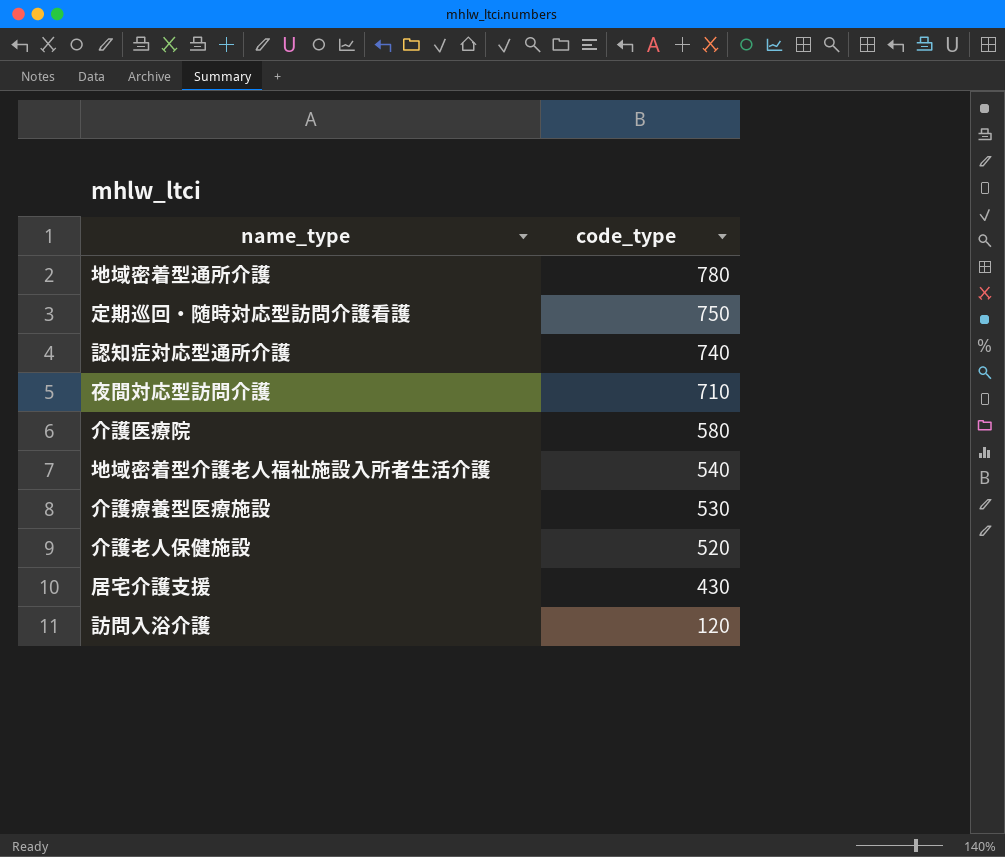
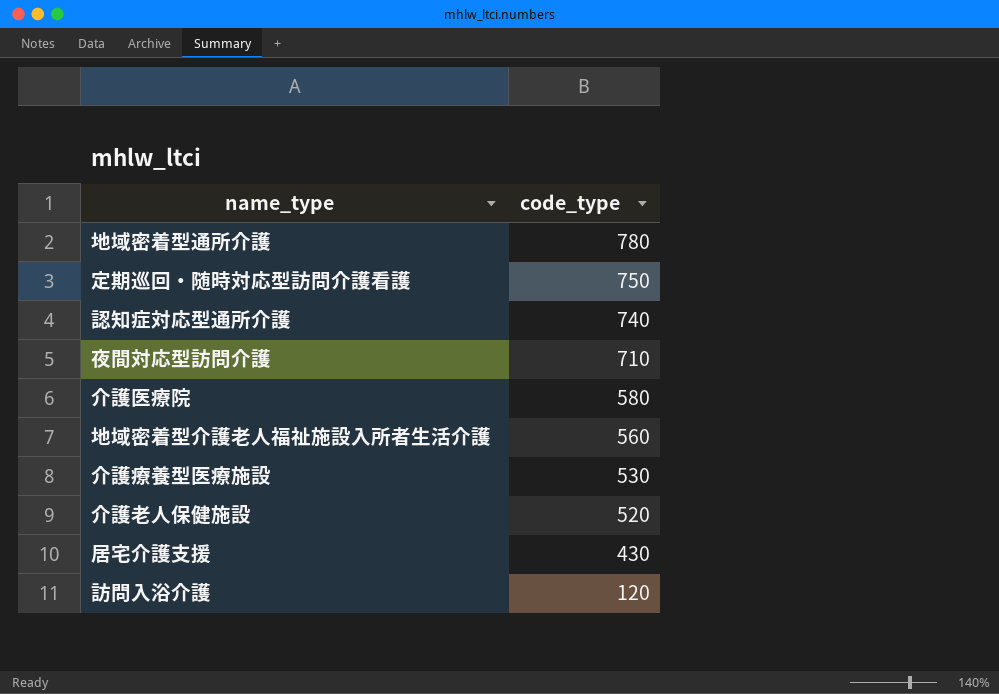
地域密着型介護老人福祉施設入所者生活介護 | code_type: 540 -> 560

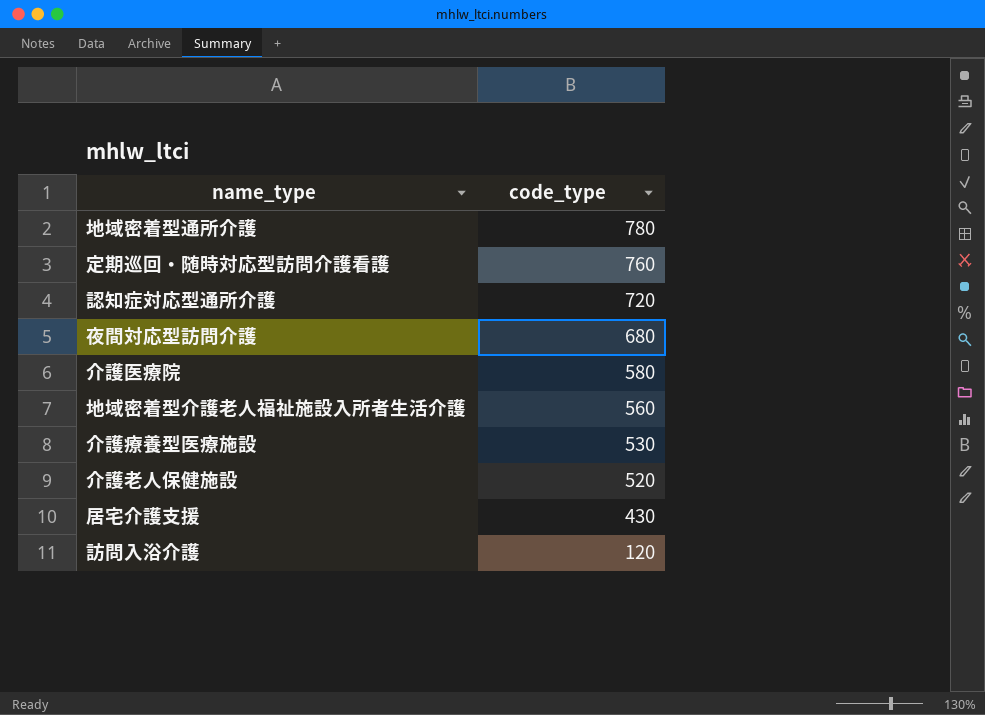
定期巡回・随時対応型訪問介護看護 | code_type: 750 -> 760
認知症対応型通所介護 | code_type: 740 -> 720
夜間対応型訪問介護 | code_type: 710 -> 680

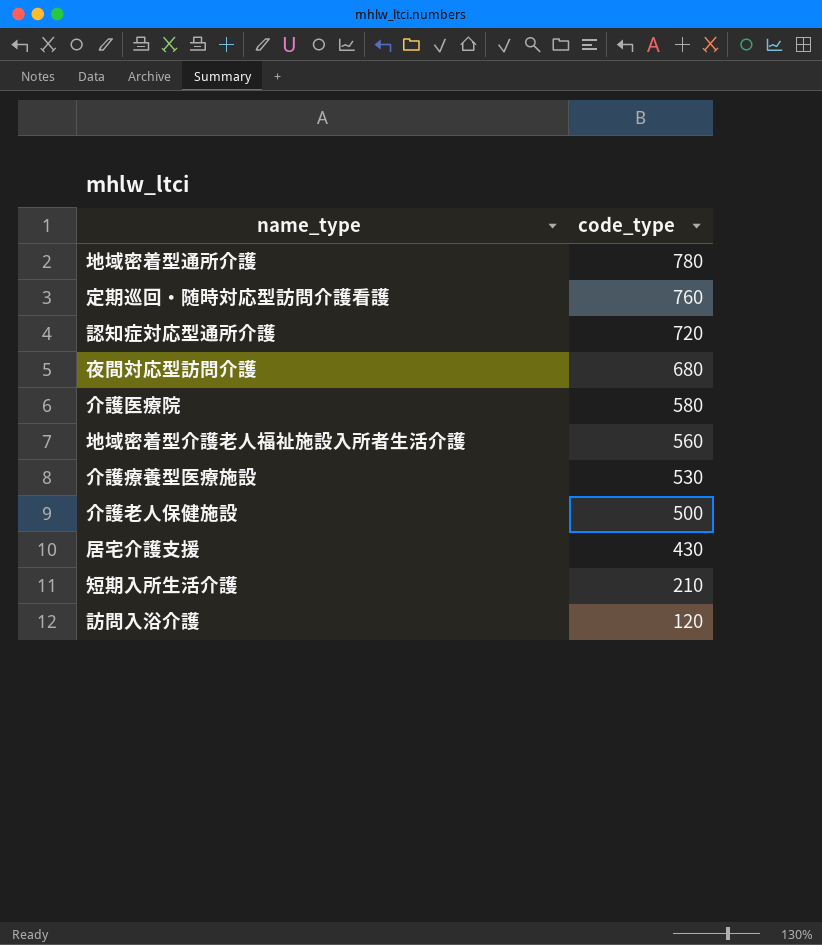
介護老人保健施設 | code_type: 520 -> 500
row 短期入所生活介護: none -> 210

